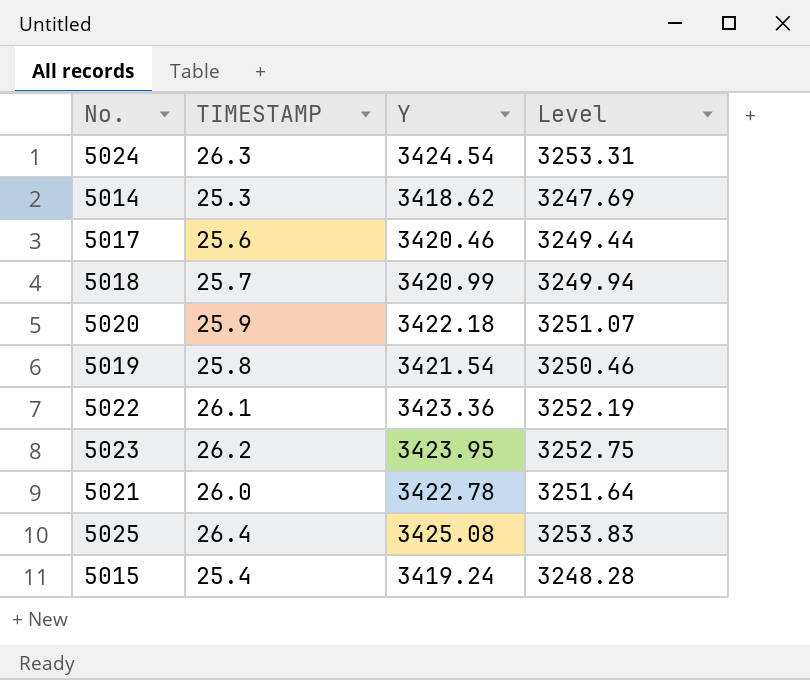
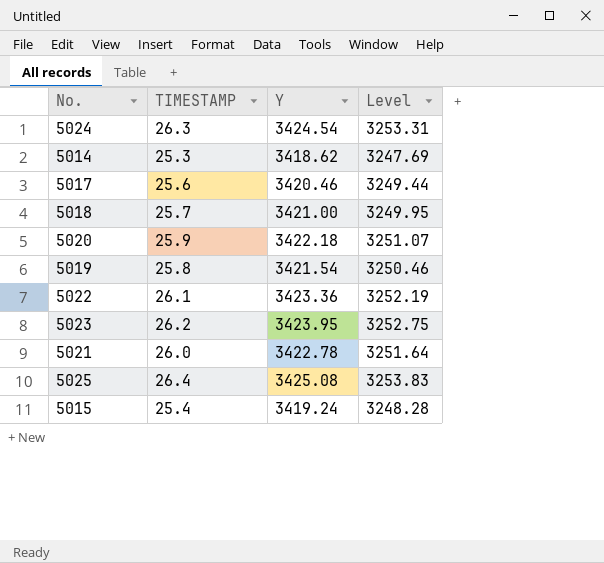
5018 | Y: 3420.99 -> 3421.00
5018 | Level: 3249.94 -> 3249.95

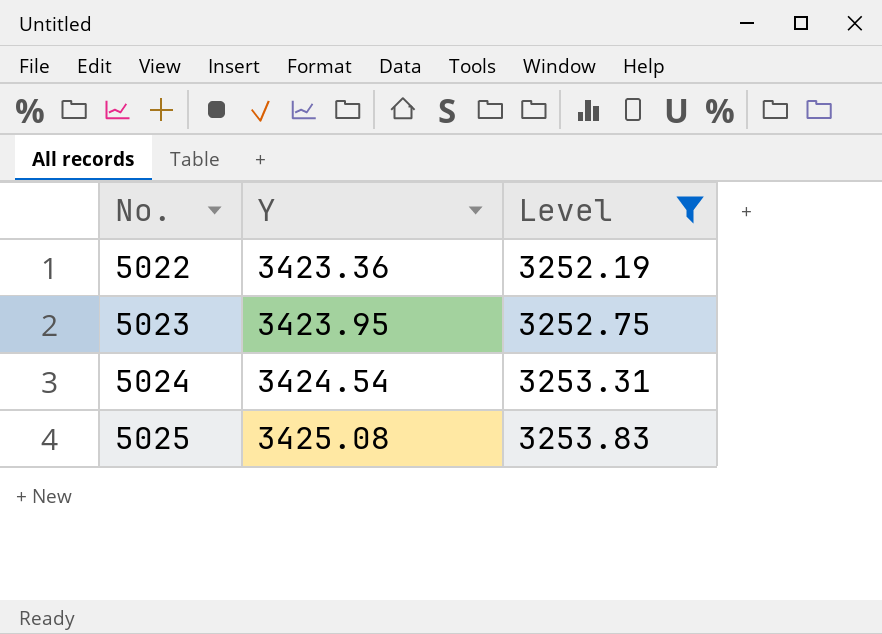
filter: none -> Level >= 3252.19
row order: none -> No. ascending
column TIMESTAMP | position: 2 -> none

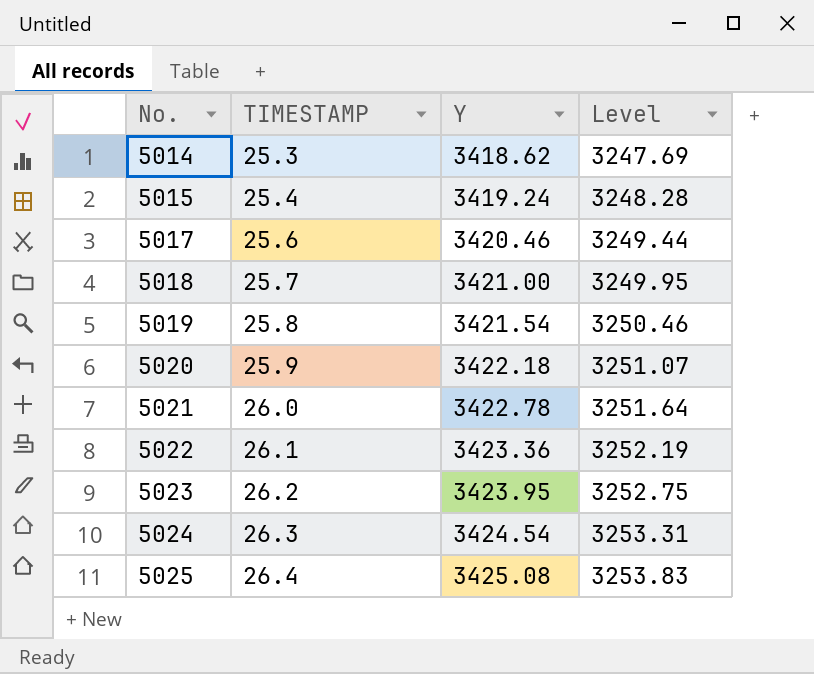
filter: Level >= 3252.19 -> none
column TIMESTAMP | position: none -> 2

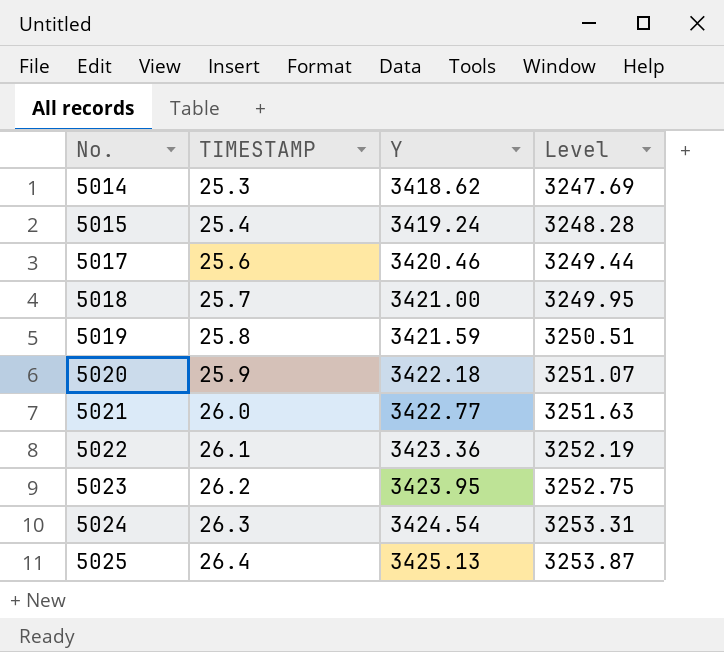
5019 | Y: 3421.54 -> 3421.59
5019 | Level: 3250.46 -> 3250.51
5021 | Y: 3422.78 -> 3422.77
5021 | Level: 3251.64 -> 3251.63
5025 | Y: 3425.08 -> 3425.13
5025 | Level: 3253.83 -> 3253.87

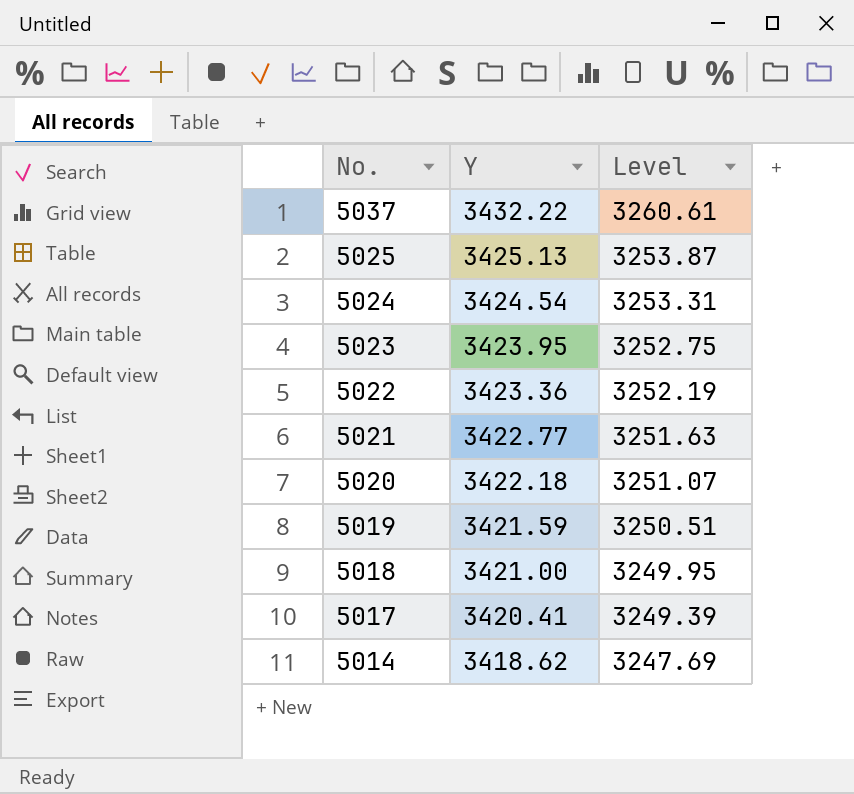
row order: No. ascending -> No. descending
column TIMESTAMP | position: 2 -> none
row 5015: 25.4 | 3419.24 | 3248.28 -> none
row 5037: none -> 3432.22 | 3260.61
5017 | Y: 3420.46 -> 3420.41
5017 | Level: 3249.44 -> 3249.39

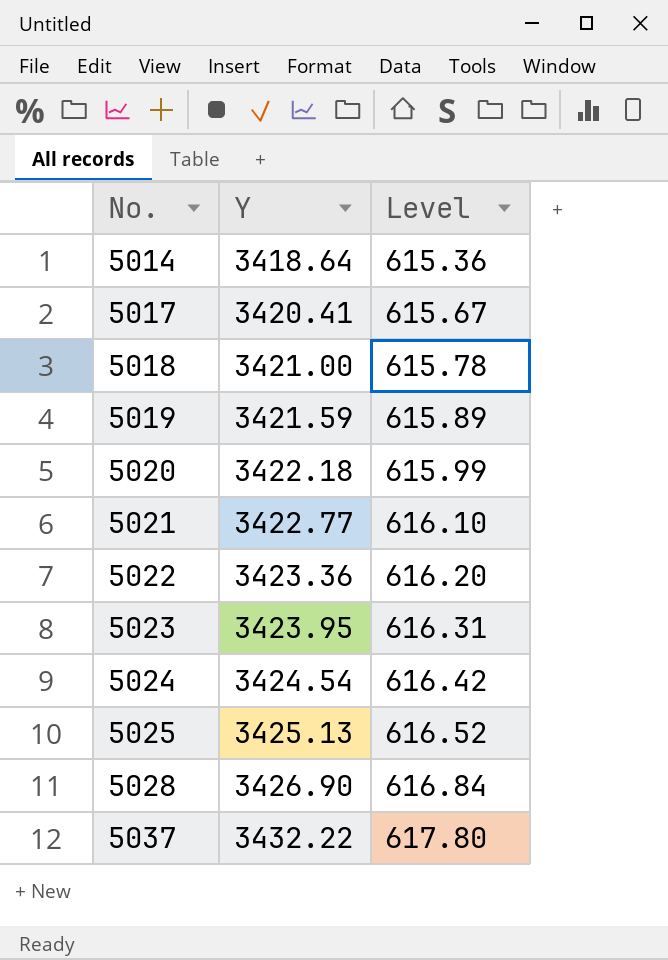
row order: No. descending -> No. ascending
column Level | formula: [Y] * 0.95 -> [Y] * 0.18
5014 | Y: 3418.62 -> 3418.64
row 5028: none -> 3426.90 | 616.84

